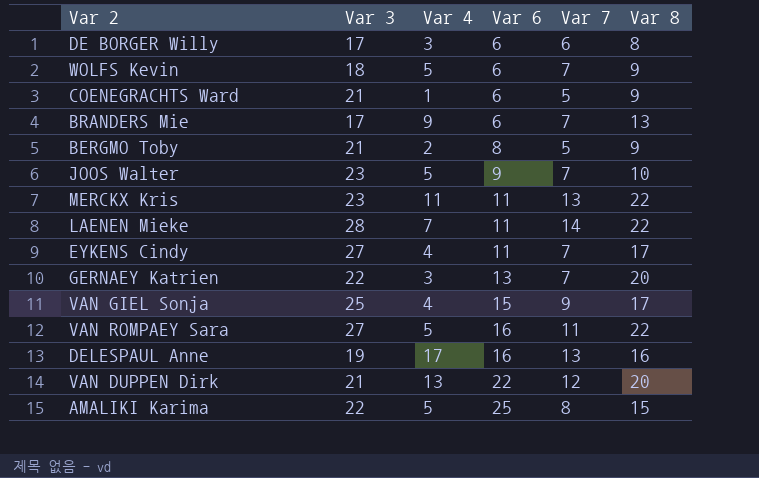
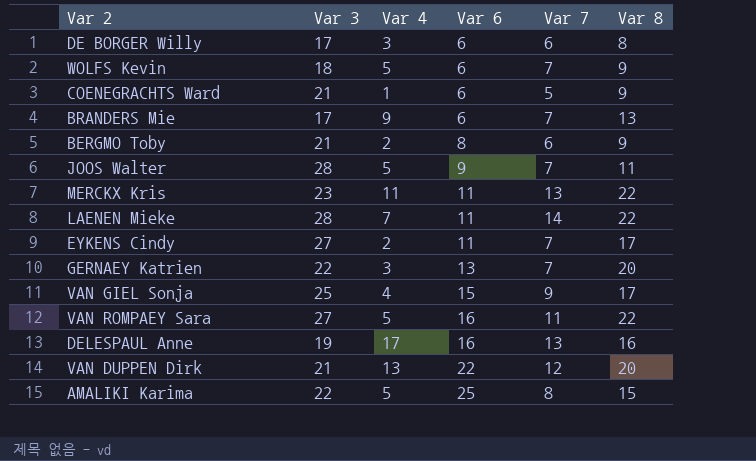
BERGMO Toby | Var 7: 5 -> 6
JOOS Walter | Var 3: 23 -> 28
JOOS Walter | Var 8: 10 -> 11
EYKENS Cindy | Var 4: 4 -> 2

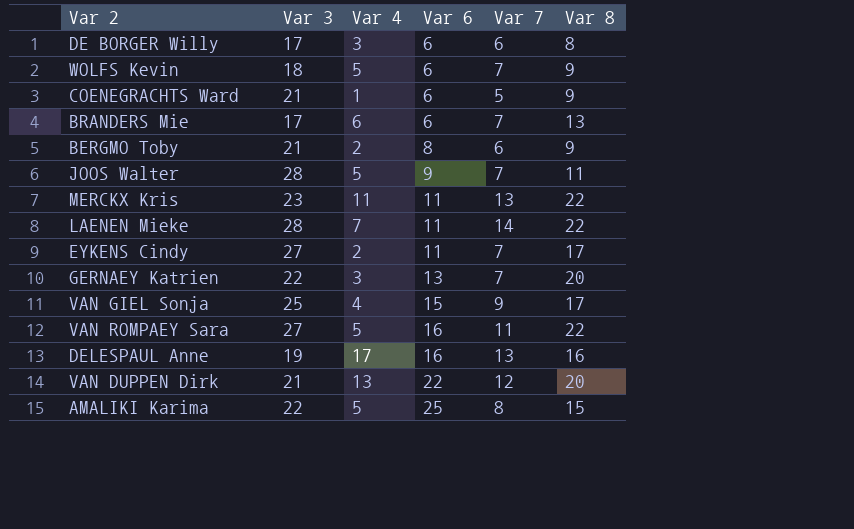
BRANDERS Mie | Var 4: 9 -> 6

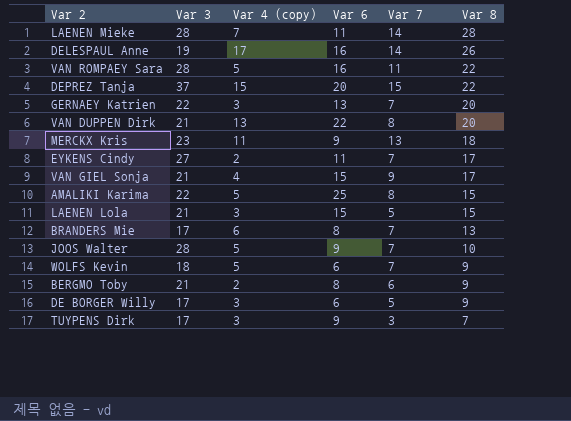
row order: Var 6 ascending -> Var 8 descending
column name: Var 4 -> Var 4 (copy)
row COENEGRACHTS Ward: 21 | 1 | 6 | 5 | 9 -> none
LAENEN Mieke | Var 8: 22 -> 28
DELESPAUL Anne | Var 7: 13 -> 14
DELESPAUL Anne | Var 8: 16 -> 26
VAN ROMPAEY Sara | Var 3: 27 -> 28
row DEPREZ Tanja: none -> 37 | 15 | 20 | 15 | 22
VAN DUPPEN Dirk | Var 7: 12 -> 8
MERCKX Kris | Var 6: 11 -> 9
MERCKX Kris | Var 8: 22 -> 18
VAN GIEL Sonja | Var 3: 25 -> 21
row LAENEN Lola: none -> 21 | 3 | 15 | 5 | 15
BRANDERS Mie | Var 6: 6 -> 8
JOOS Walter | Var 8: 11 -> 10
DE BORGER Willy | Var 7: 6 -> 5
DE BORGER Willy | Var 8: 8 -> 9
row TUYPENS Dirk: none -> 17 | 3 | 9 | 3 | 7

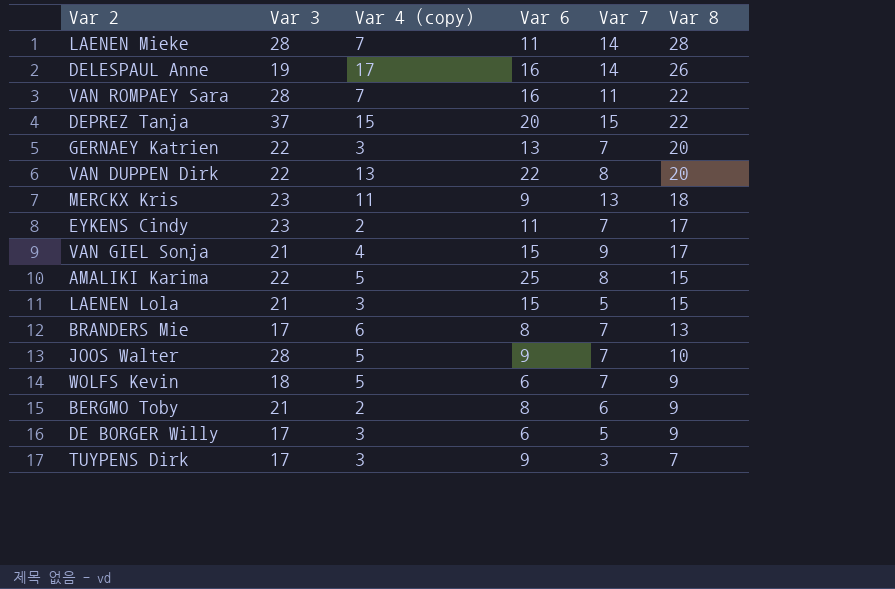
VAN ROMPAEY Sara | Var 4 (copy): 5 -> 7
VAN DUPPEN Dirk | Var 3: 21 -> 22
EYKENS Cindy | Var 3: 27 -> 23

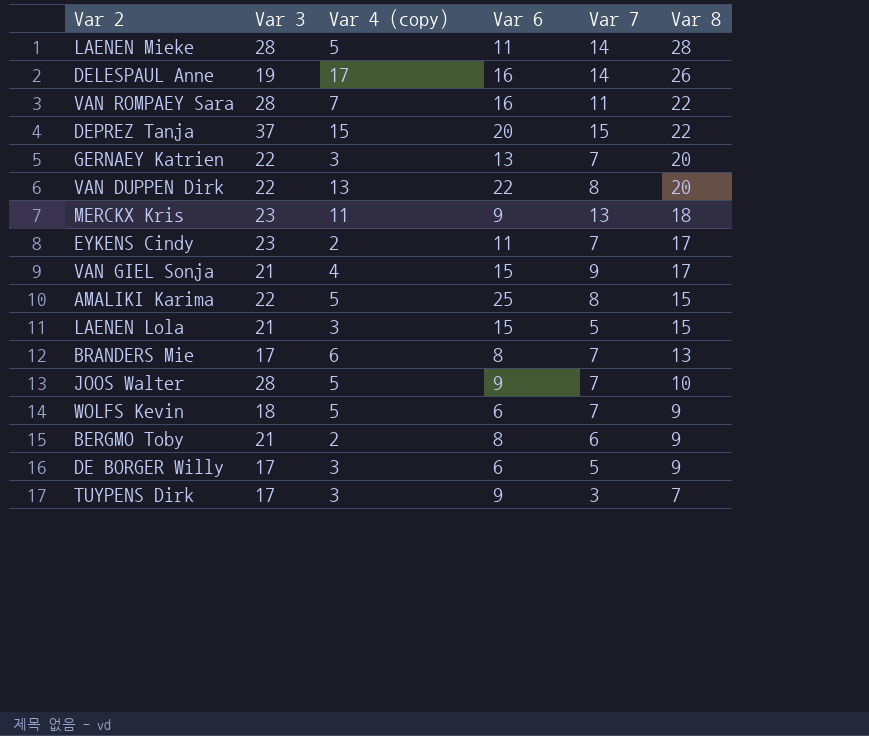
LAENEN Mieke | Var 4 (copy): 7 -> 5

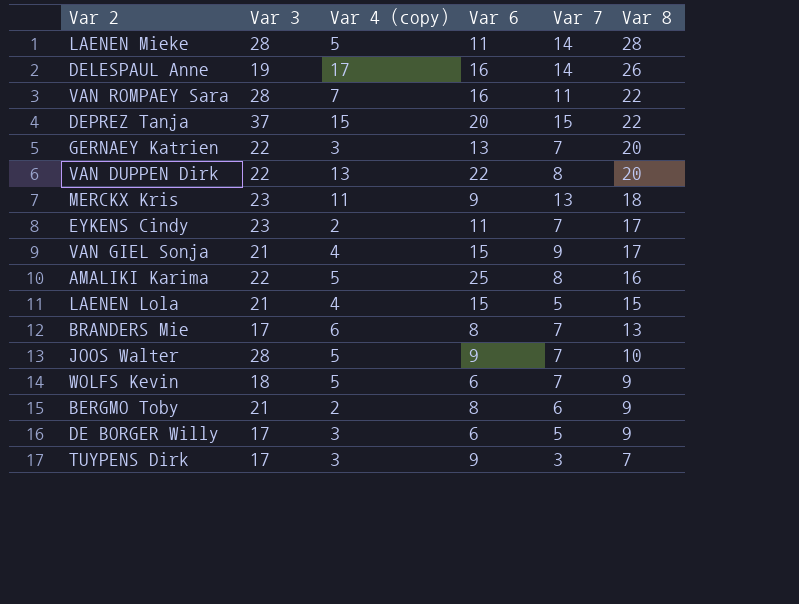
AMALIKI Karima | Var 8: 15 -> 16
LAENEN Lola | Var 4 (copy): 3 -> 4

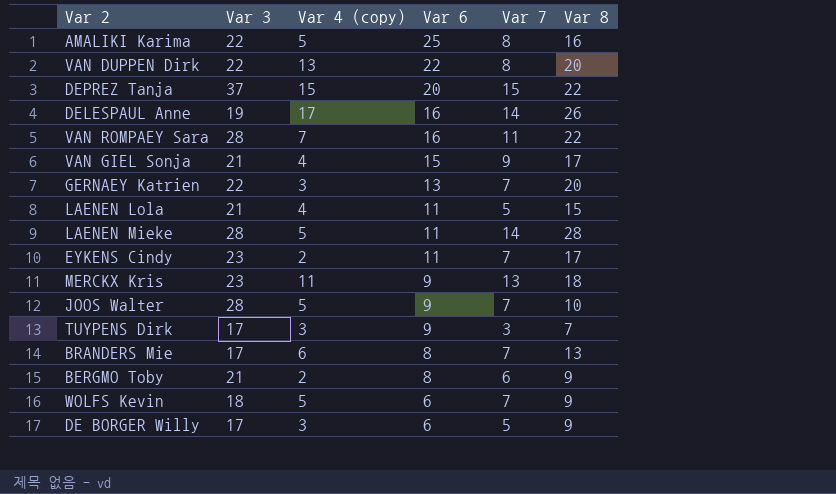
row order: Var 8 descending -> Var 6 descending
LAENEN Lola | Var 6: 15 -> 11

